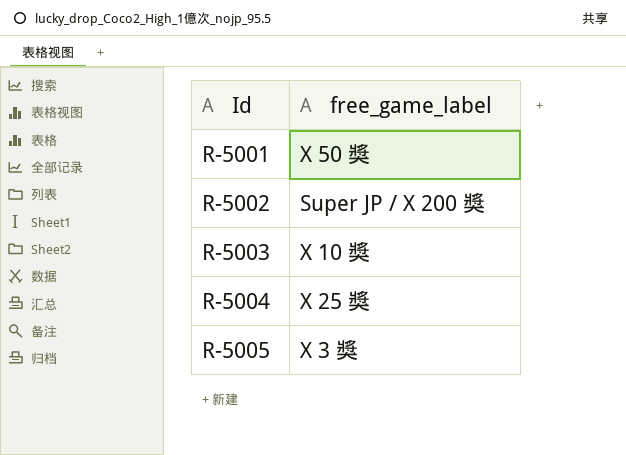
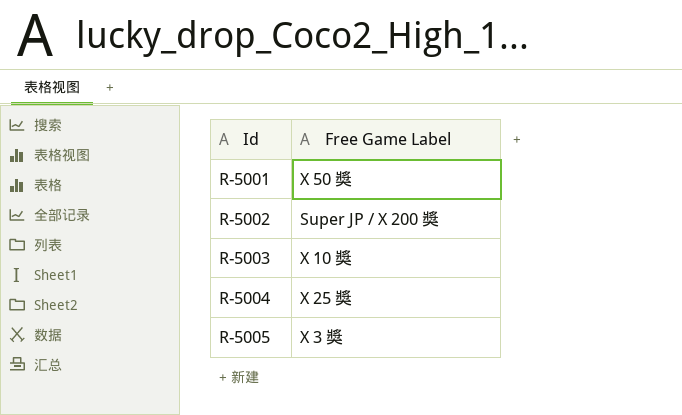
column name: free_game_label -> Free Game Label

